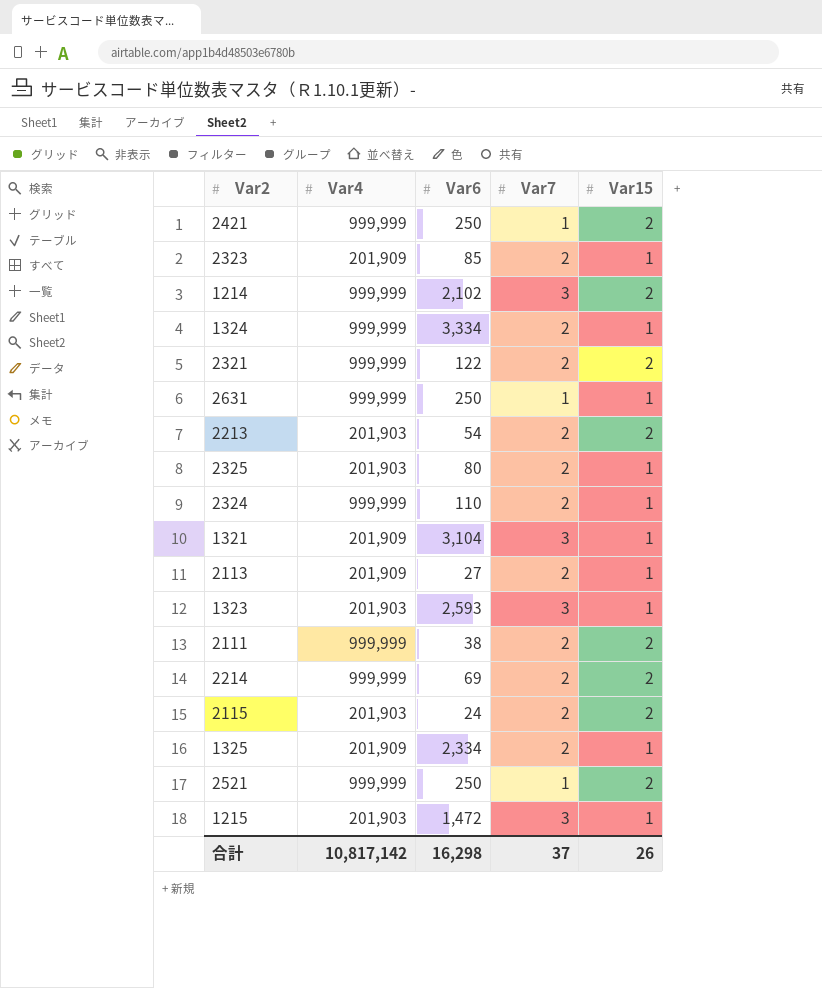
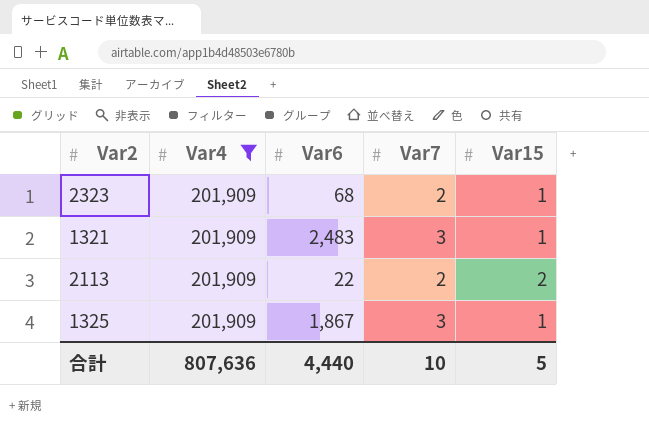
filter: none -> Var4 = 201,909
2323 | Var6: 85 -> 68
1321 | Var6: 3,104 -> 2,483
2113 | Var6: 27 -> 22
2113 | Var15: 1 -> 2
1325 | Var6: 2,334 -> 1,867
1325 | Var7: 2 -> 3
合計 | Var4: 10,817,142 -> 807,636
合計 | Var6: 16,298 -> 4,440
合計 | Var7: 37 -> 10
合計 | Var15: 26 -> 5

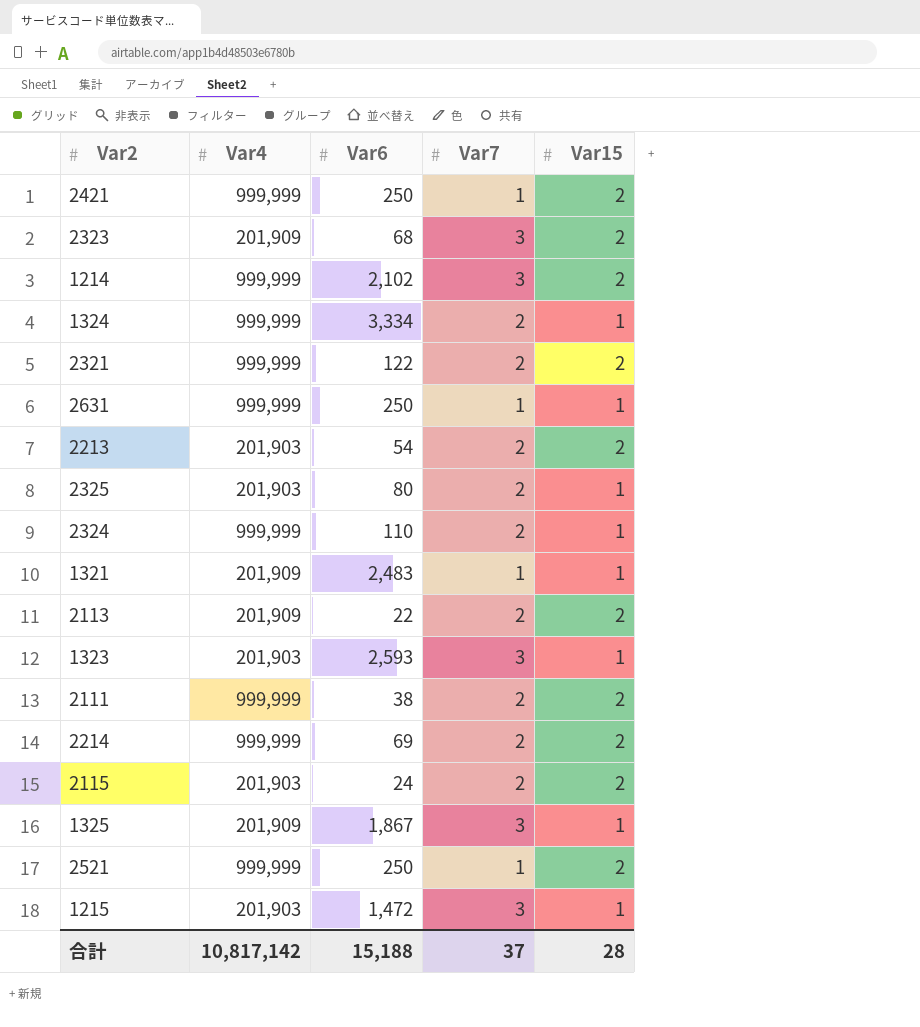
filter: Var4 = 201,909 -> none
2323 | Var7: 2 -> 3
2323 | Var15: 1 -> 2
1321 | Var7: 3 -> 1
合計 | Var4: 807,636 -> 10,817,142
合計 | Var6: 4,440 -> 15,188
合計 | Var7: 10 -> 37
合計 | Var15: 5 -> 28

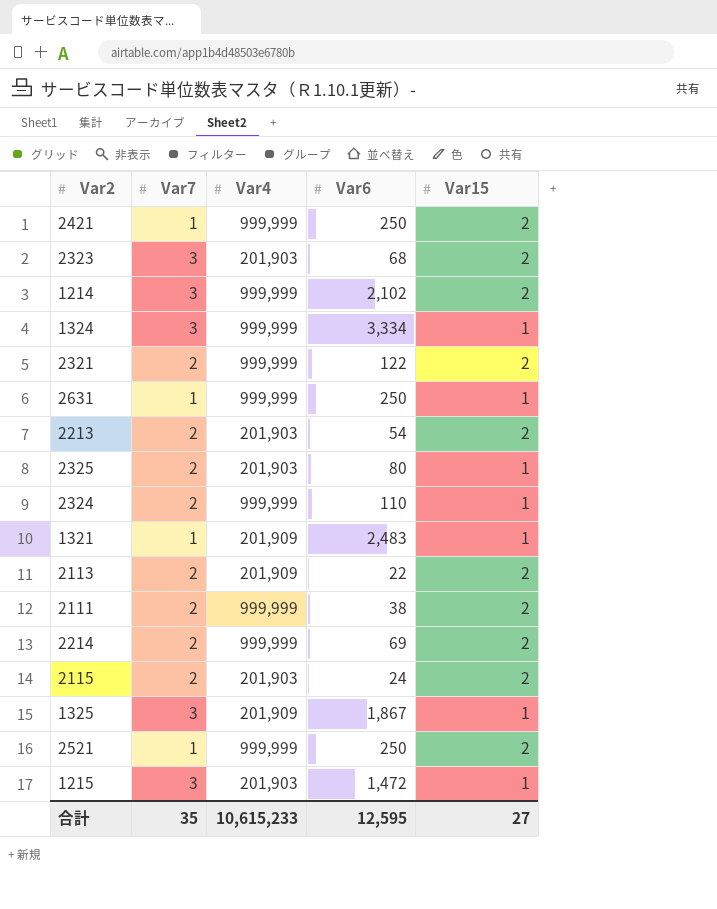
column Var7 | position: 4 -> 2
row 1323: 201,903 | 2,593 | 3 | 1 -> none
2323 | Var4: 201,909 -> 201,903
1324 | Var7: 2 -> 3
合計 | Var7: 37 -> 35
合計 | Var4: 10,817,142 -> 10,615,233
合計 | Var6: 15,188 -> 12,595
合計 | Var15: 28 -> 27

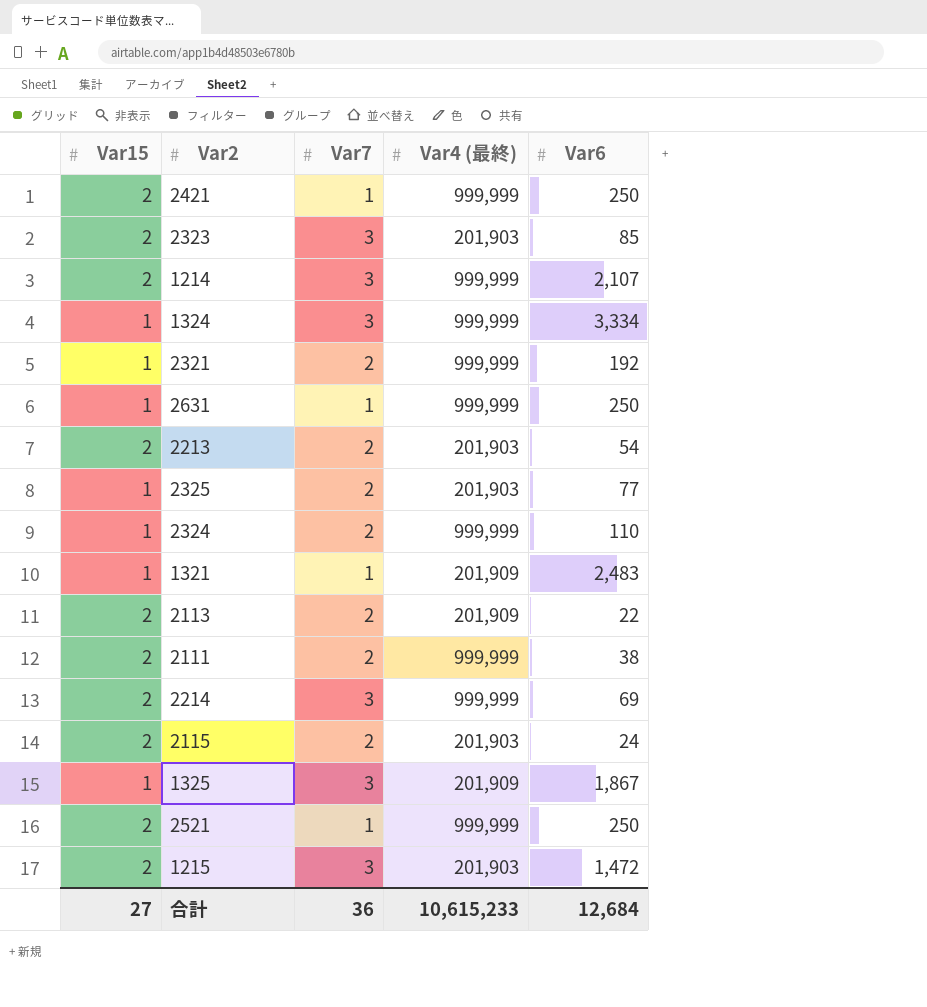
column Var15 | position: 5 -> 1
column name: Var4 -> Var4 (最終)
2323 | Var6: 68 -> 85
1214 | Var6: 2,102 -> 2,107
2321 | Var15: 2 -> 1
2321 | Var6: 122 -> 192
2325 | Var6: 80 -> 77
2214 | Var7: 2 -> 3
1215 | Var15: 1 -> 2
合計 | Var7: 35 -> 36
合計 | Var6: 12,595 -> 12,684

